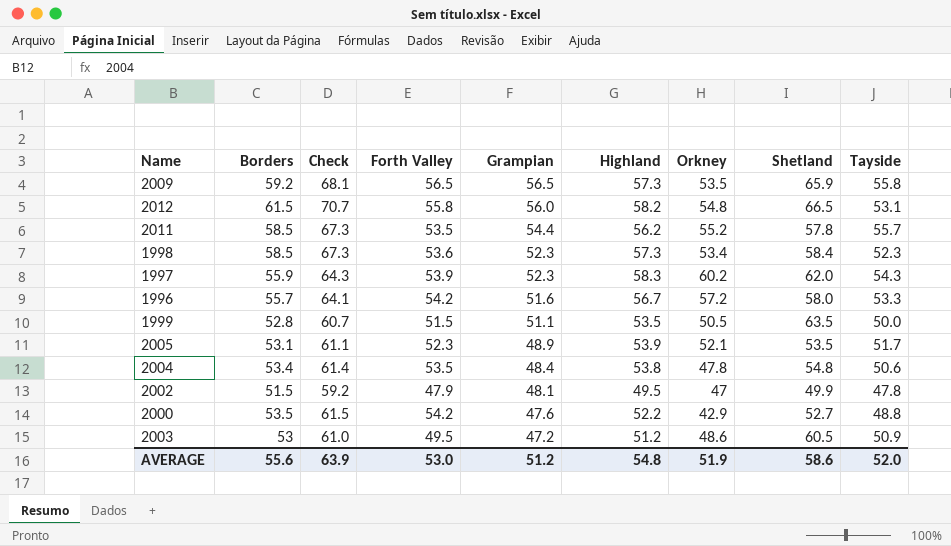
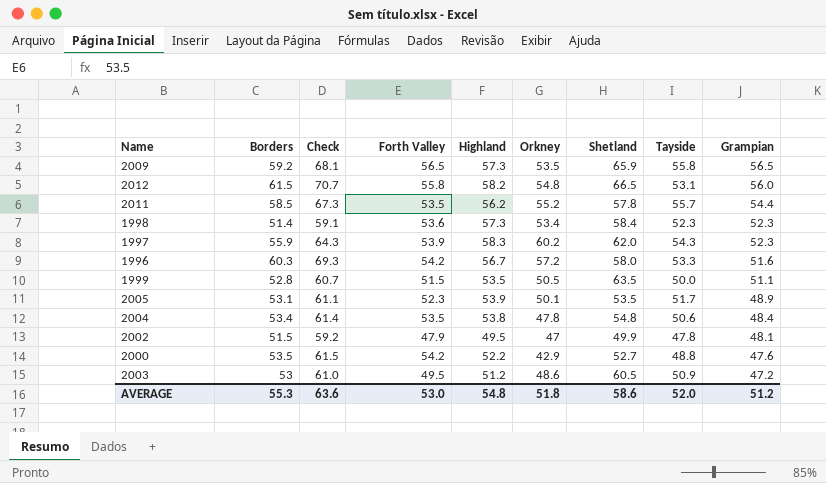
column Grampian | position: 5 -> 9
1998 | Borders: 58.5 -> 51.4
1998 | Check: 67.3 -> 59.1
1996 | Borders: 55.7 -> 60.3
1996 | Check: 64.1 -> 69.3
2005 | Orkney: 52.1 -> 50.1
AVERAGE | Borders: 55.6 -> 55.3
AVERAGE | Check: 63.9 -> 63.6
AVERAGE | Orkney: 51.9 -> 51.8

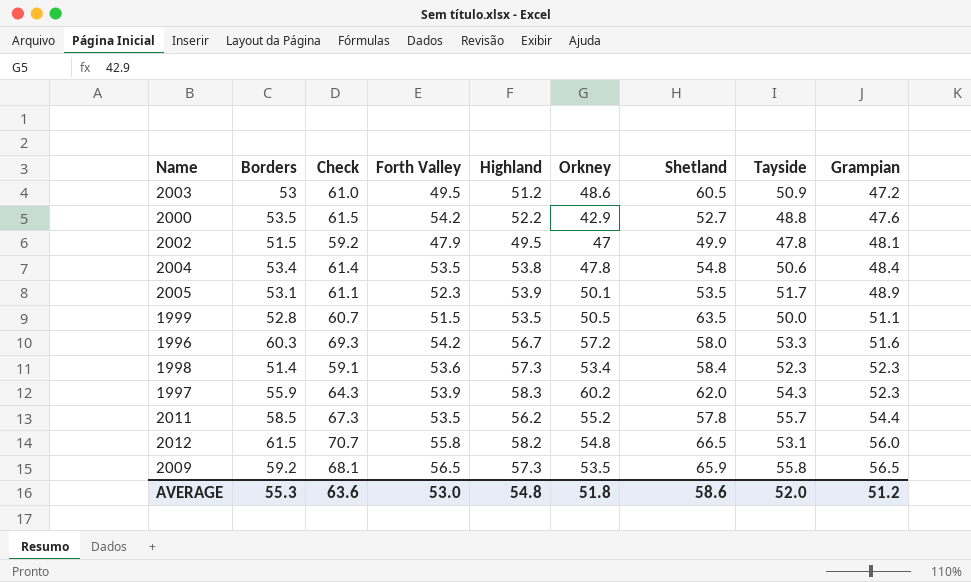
row order: Grampian descending -> Grampian ascending

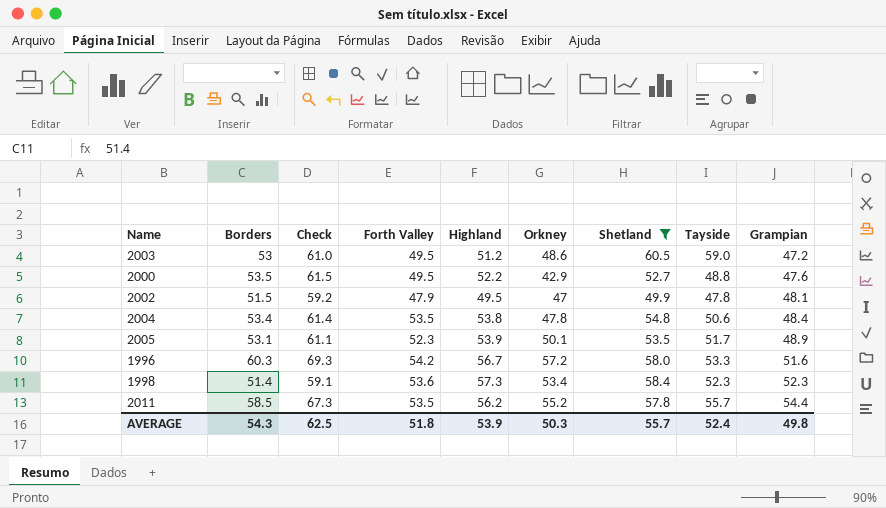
filter: none -> Shetland <= 60.5
2003 | Tayside: 50.9 -> 59.0
2000 | Forth Valley: 54.2 -> 49.5
AVERAGE | Borders: 55.3 -> 54.3
AVERAGE | Check: 63.6 -> 62.5
AVERAGE | Forth Valley: 53.0 -> 51.8
AVERAGE | Highland: 54.8 -> 53.9
AVERAGE | Orkney: 51.8 -> 50.3
AVERAGE | Shetland: 58.6 -> 55.7
AVERAGE | Tayside: 52.0 -> 52.4
AVERAGE | Grampian: 51.2 -> 49.8

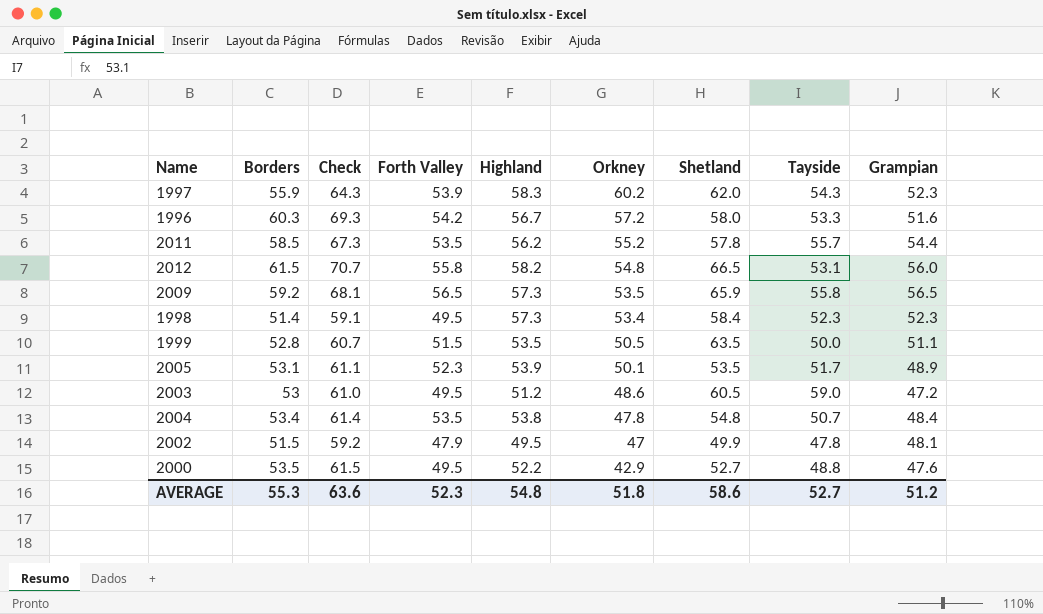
filter: Shetland <= 60.5 -> none
row order: Grampian ascending -> Orkney descending
1998 | Forth Valley: 53.6 -> 49.5
2004 | Tayside: 50.6 -> 50.7
AVERAGE | Borders: 54.3 -> 55.3
AVERAGE | Check: 62.5 -> 63.6
AVERAGE | Forth Valley: 51.8 -> 52.3
AVERAGE | Highland: 53.9 -> 54.8
AVERAGE | Orkney: 50.3 -> 51.8
AVERAGE | Shetland: 55.7 -> 58.6
AVERAGE | Tayside: 52.4 -> 52.7
AVERAGE | Grampian: 49.8 -> 51.2

